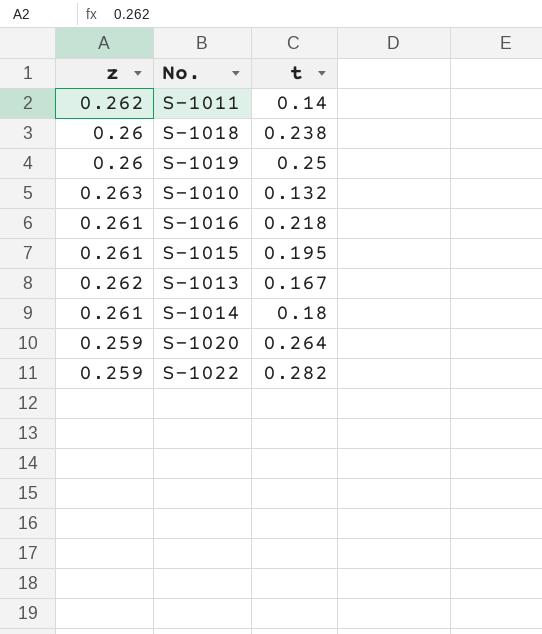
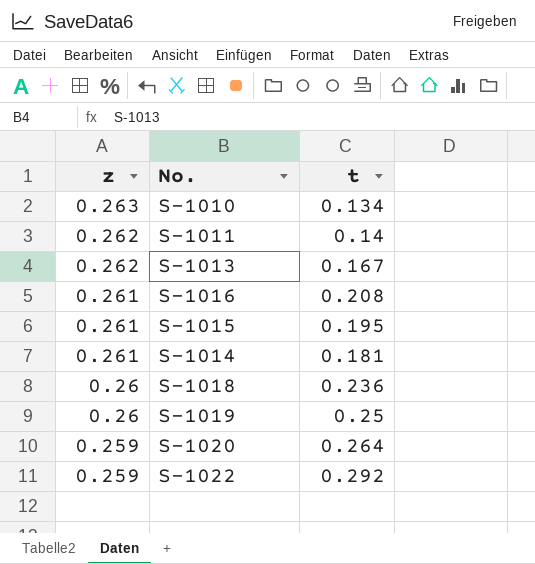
row order: none -> z descending
S-1010 | t: 0.132 -> 0.134
S-1016 | t: 0.218 -> 0.208
S-1014 | t: 0.18 -> 0.181
S-1018 | t: 0.238 -> 0.236
S-1022 | t: 0.282 -> 0.292

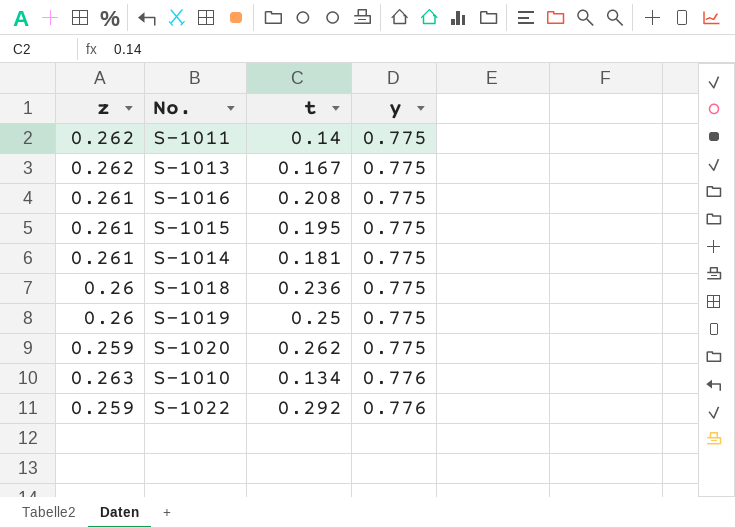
row order: z descending -> y ascending
column y | position: none -> 4
S-1020 | t: 0.264 -> 0.262

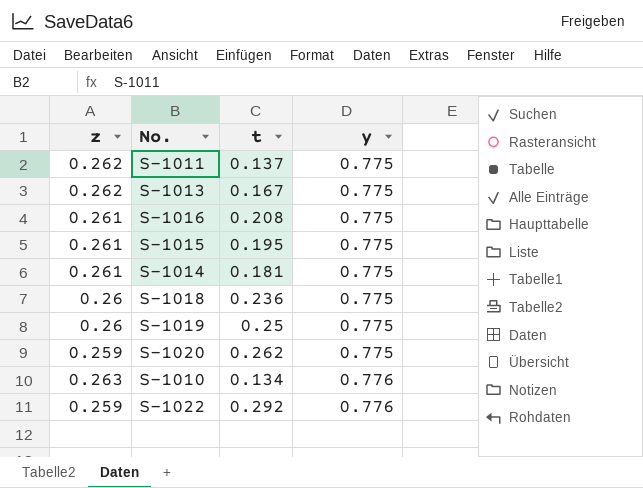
S-1011 | t: 0.14 -> 0.137

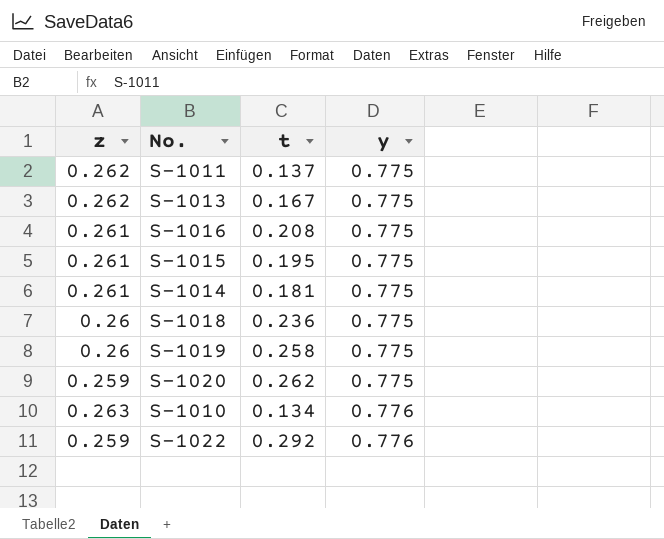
S-1019 | t: 0.25 -> 0.258

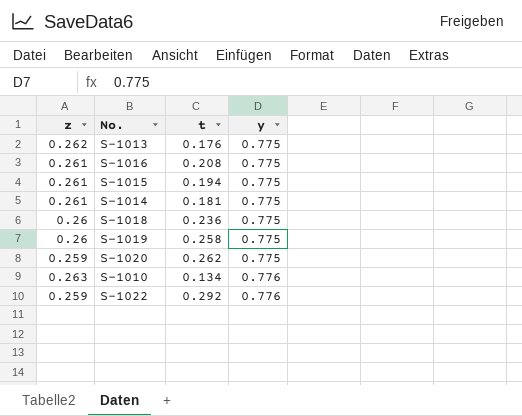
row S-1011: 0.262 | 0.137 | 0.775 -> none
S-1013 | t: 0.167 -> 0.176
S-1015 | t: 0.195 -> 0.194

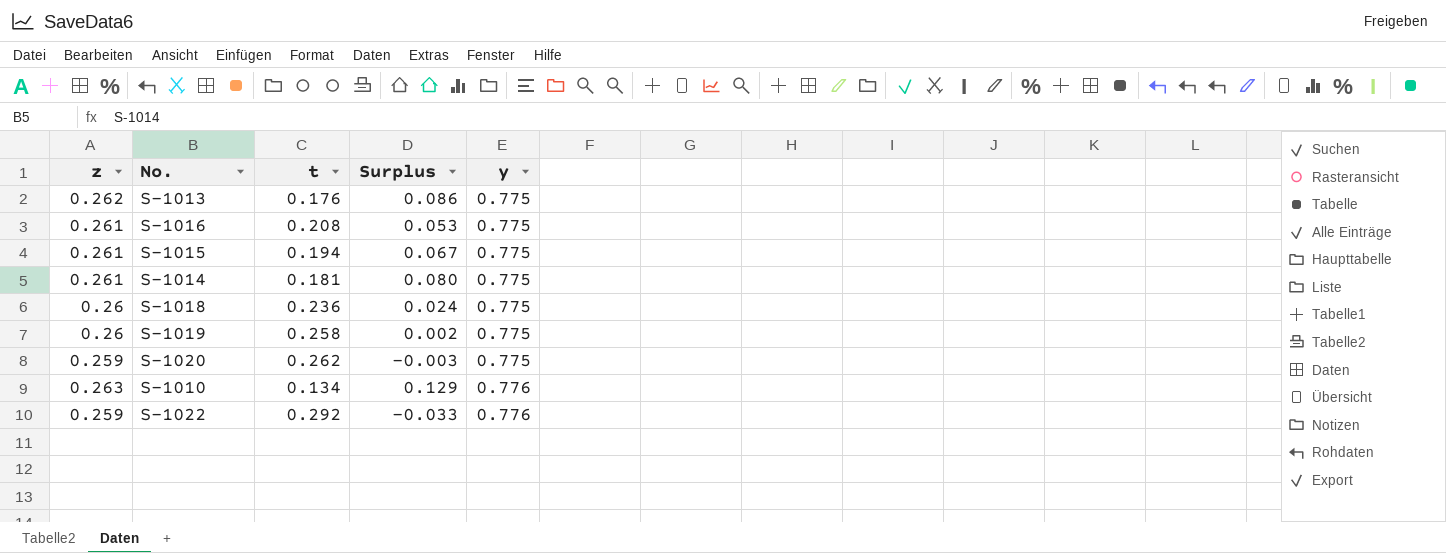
column Surplus | formula: none -> [z] - [t]

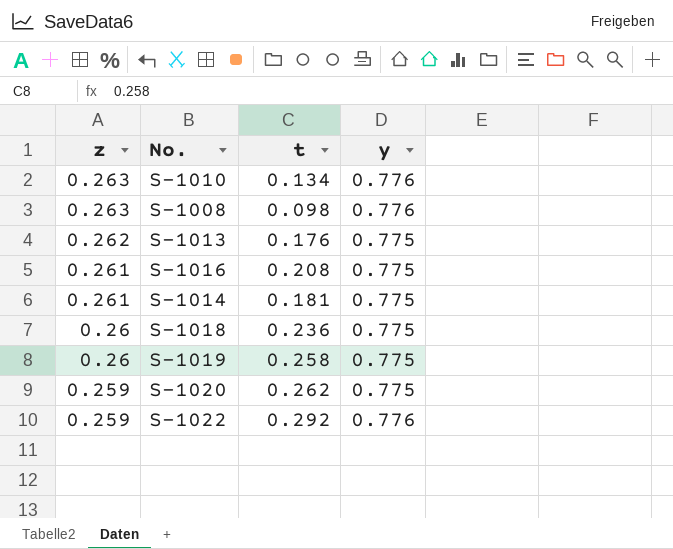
row order: y ascending -> z descending
column Surplus | formula: [z] - [t] -> none
row S-1015: 0.261 | 0.194 | 0.067 | 0.775 -> none
row S-1008: none -> 0.263 | 0.098 | 0.776

